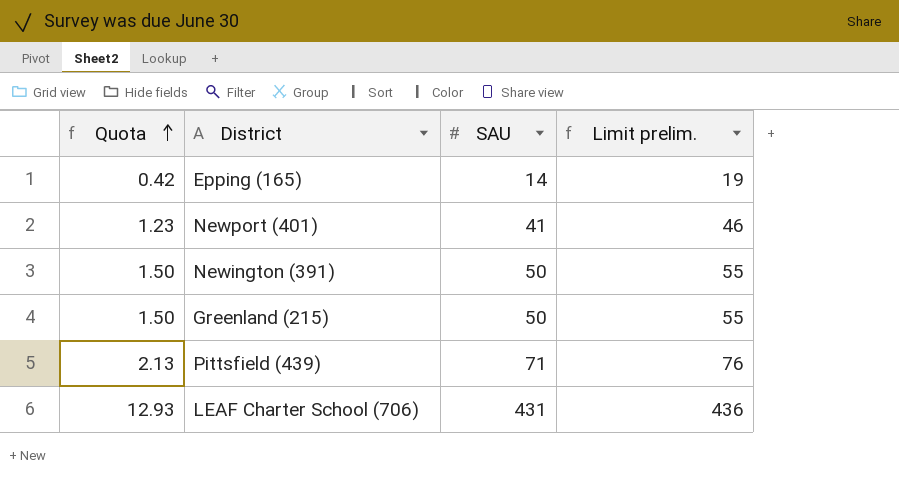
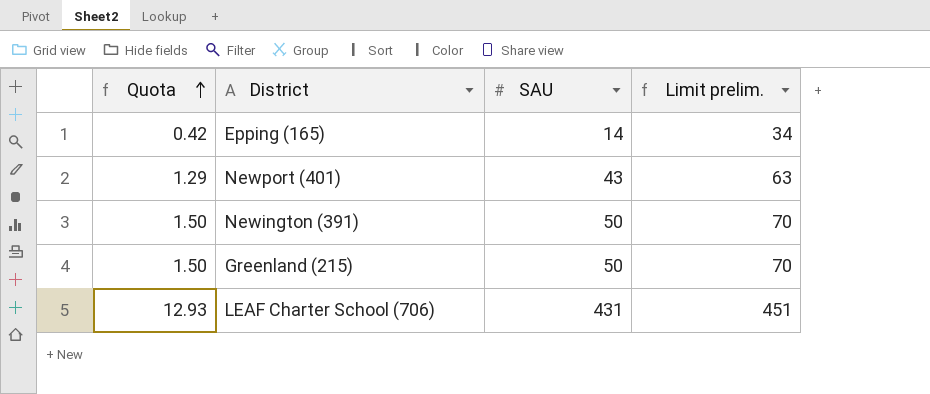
column Limit prelim. | formula: [SAU] + 5 -> [SAU] + 20
row Pittsfield (439): 2.13 | 71 | 76 -> none
Newport (401) | Quota: 1.23 -> 1.29
Newport (401) | SAU: 41 -> 43

